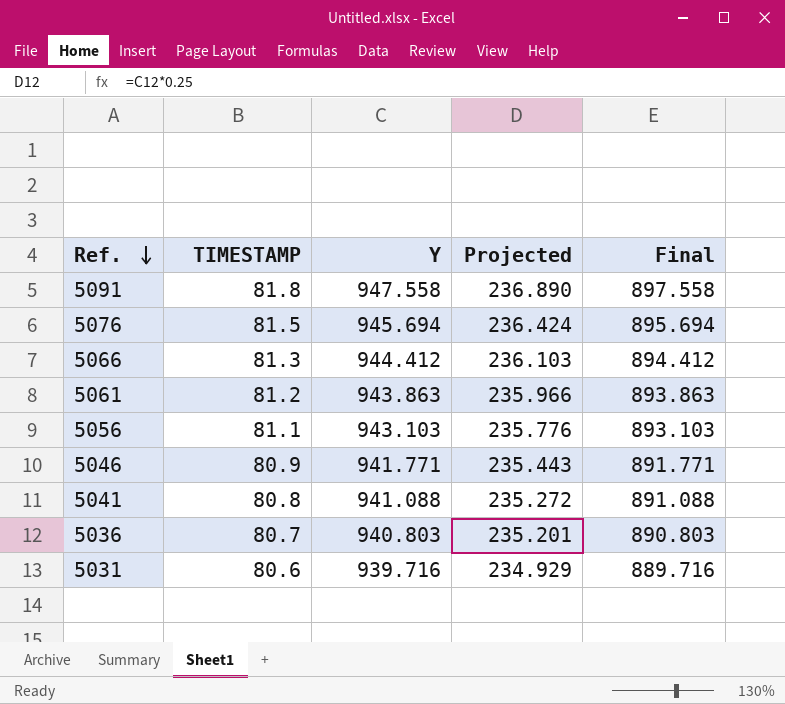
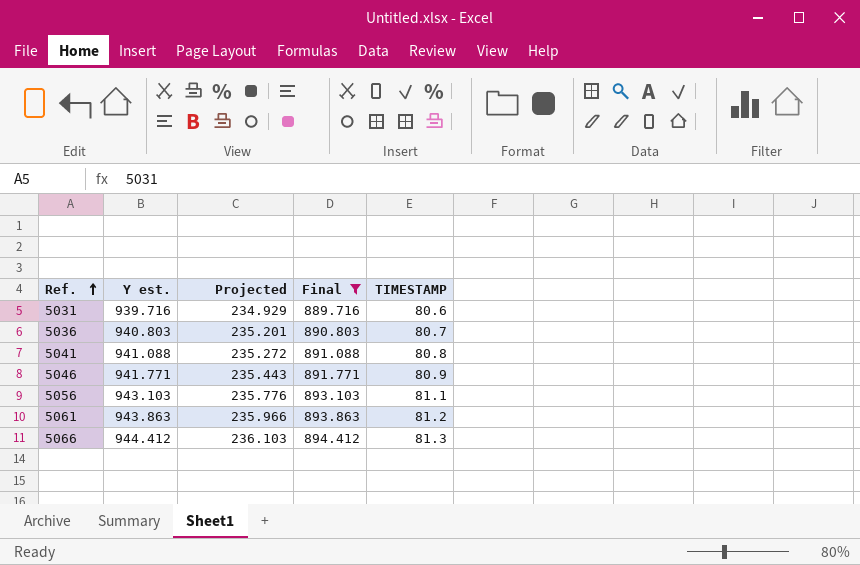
filter: none -> Final <= 894.412
row order: Ref. descending -> Ref. ascending
column name: Y -> Y est.
column TIMESTAMP | position: 2 -> 5

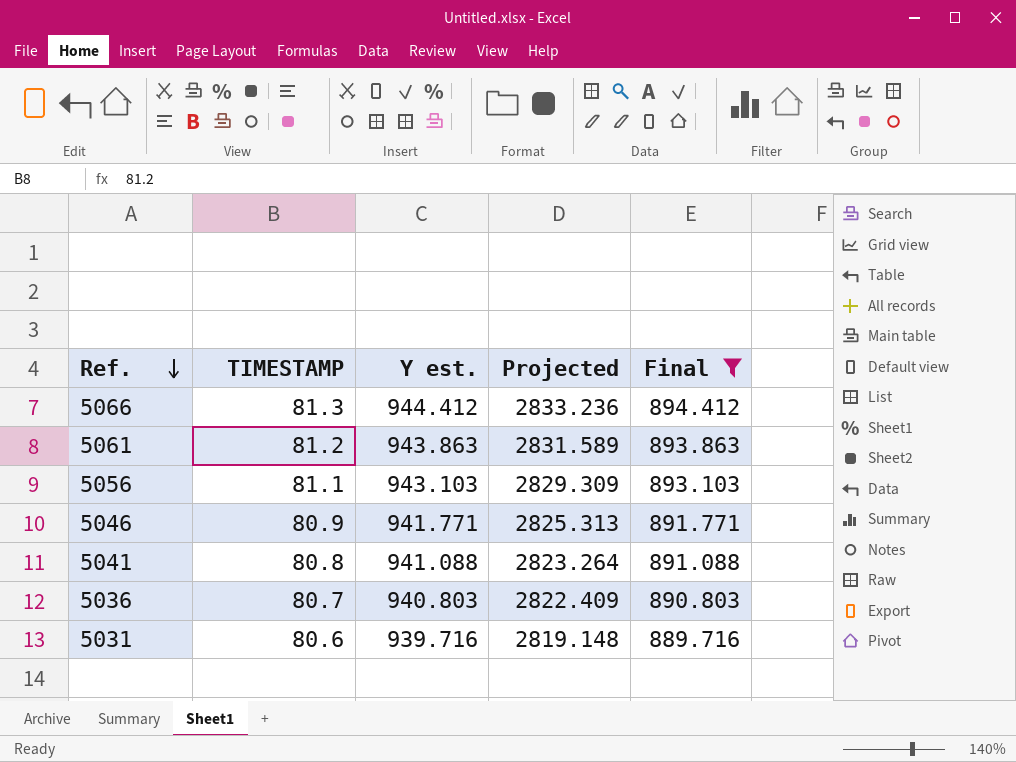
row order: Ref. ascending -> Ref. descending
column TIMESTAMP | position: 5 -> 2
column Projected | formula: [Y est.] * 0.25 -> [Y est.] * 3

